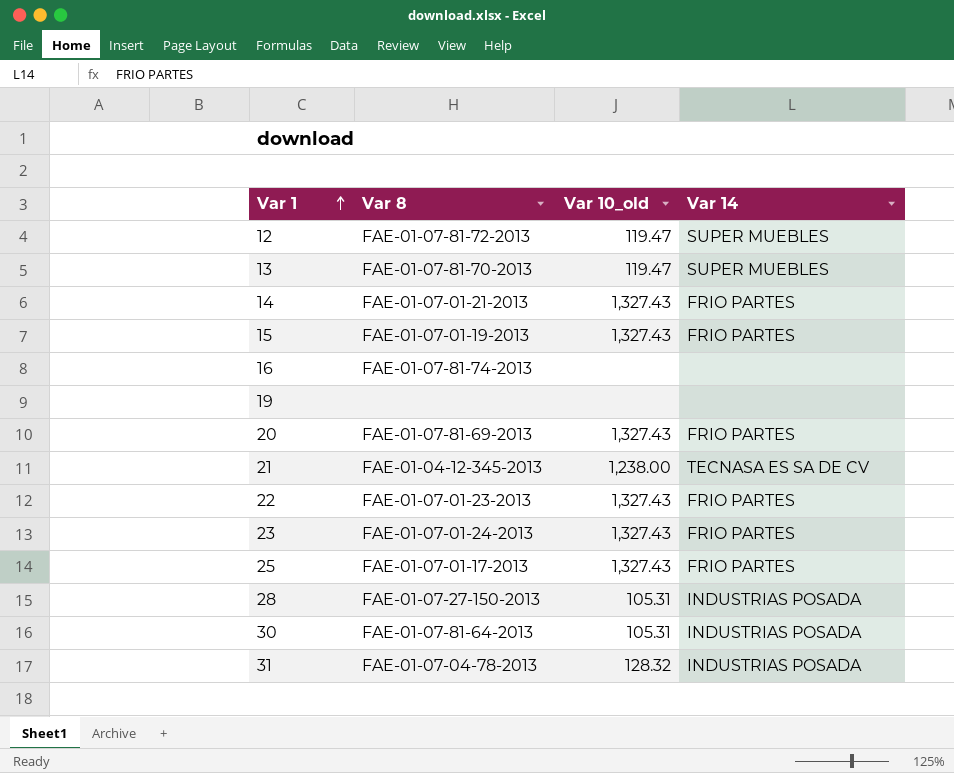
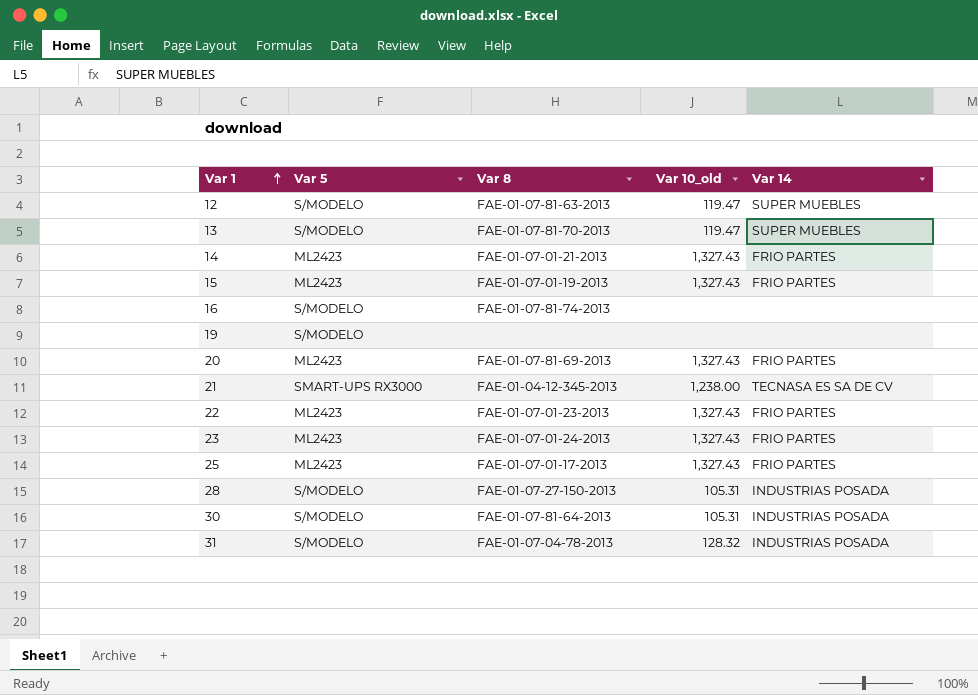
column Var 5 | position: none -> 2
12 | Var 8: FAE-01-07-81-72-2013 -> FAE-01-07-81-63-2013

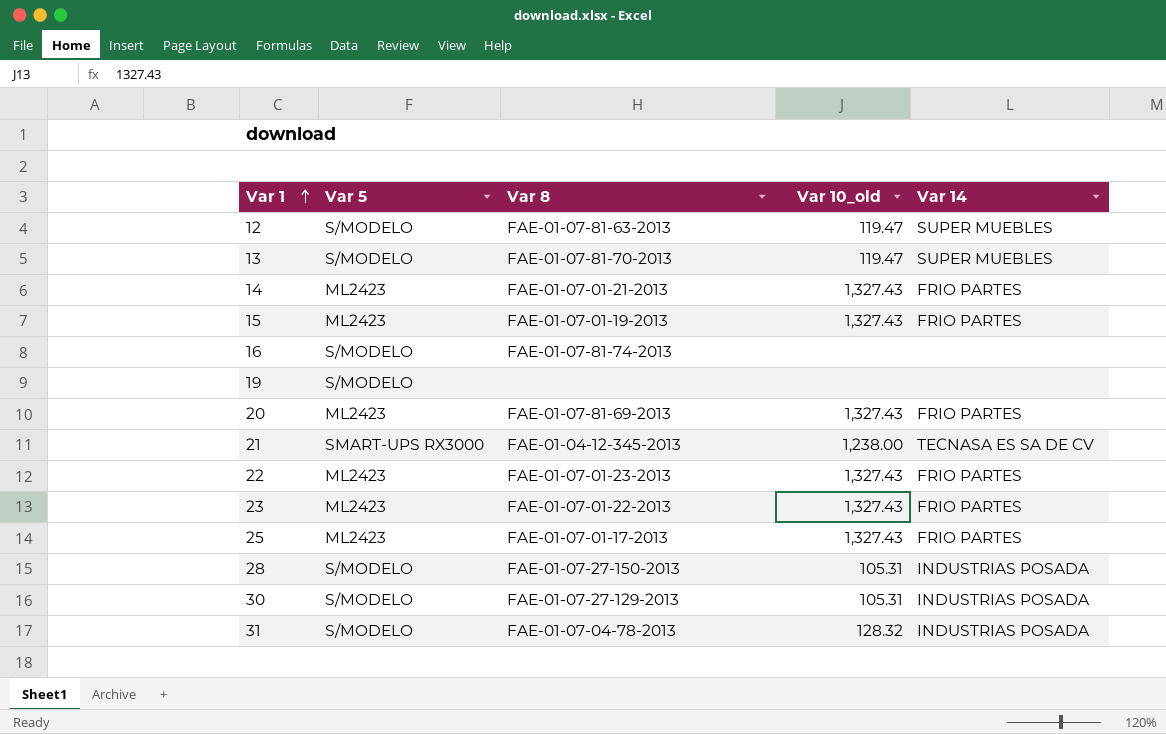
23 | Var 8: FAE-01-07-01-24-2013 -> FAE-01-07-01-22-2013
30 | Var 8: FAE-01-07-81-64-2013 -> FAE-01-07-27-129-2013

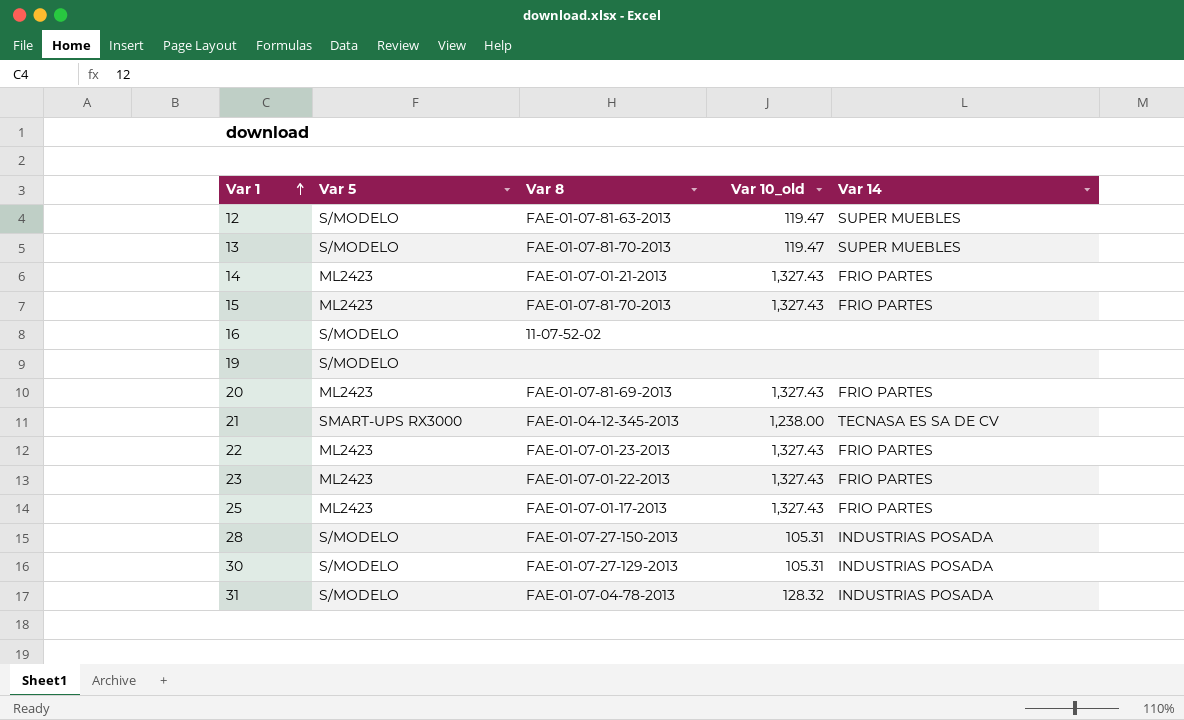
15 | Var 8: FAE-01-07-01-19-2013 -> FAE-01-07-81-70-2013
16 | Var 8: FAE-01-07-81-74-2013 -> 11-07-52-02

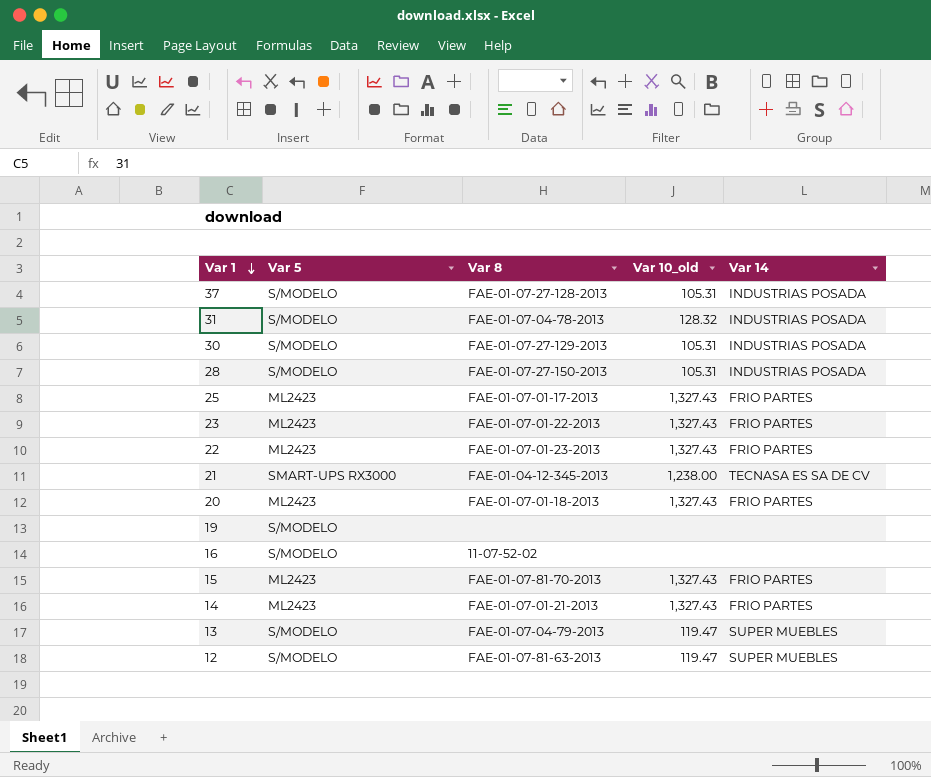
row order: Var 1 ascending -> Var 1 descending
row 37: none -> S/MODELO | FAE-01-07-27-128-2013 | 105.31 | INDUSTRIAS POSADA
20 | Var 8: FAE-01-07-81-69-2013 -> FAE-01-07-01-18-2013
13 | Var 8: FAE-01-07-81-70-2013 -> FAE-01-07-04-79-2013

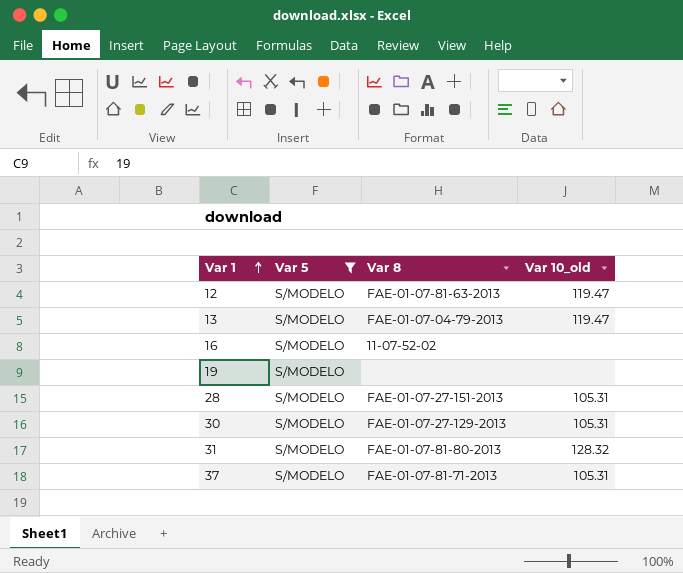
filter: none -> Var 5 = S/MODELO
row order: Var 1 descending -> Var 1 ascending
column Var 14 | position: 5 -> none
28 | Var 8: FAE-01-07-27-150-2013 -> FAE-01-07-27-151-2013
31 | Var 8: FAE-01-07-04-78-2013 -> FAE-01-07-81-80-2013
37 | Var 8: FAE-01-07-27-128-2013 -> FAE-01-07-81-71-2013

